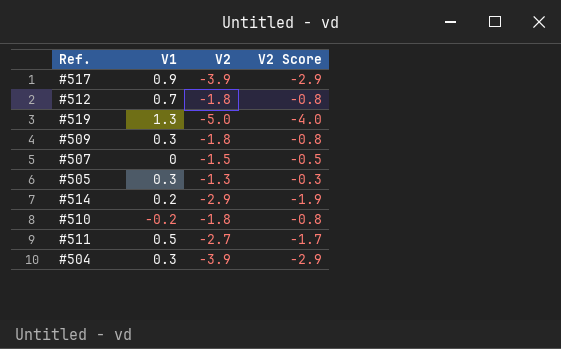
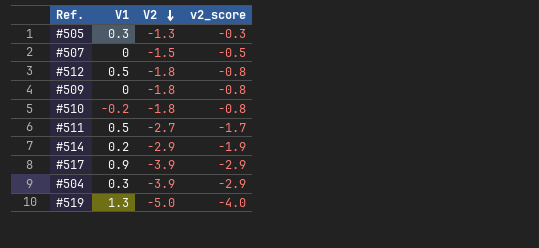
row order: none -> V2 descending
column name: V2 Score -> v2_score
#512 | V1: 0.7 -> 0.5
#509 | V1: 0.3 -> 0

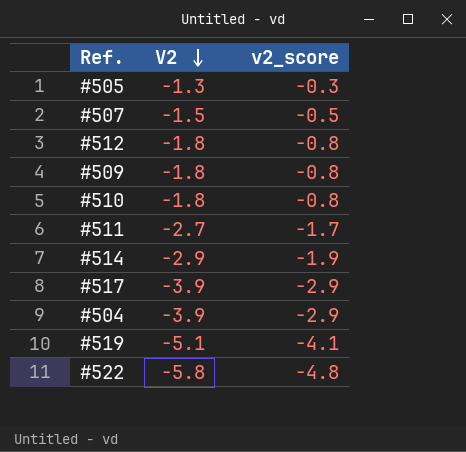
column V1 | position: 2 -> none
#519 | V2: -5.0 -> -5.1
#519 | v2_score: -4.0 -> -4.1
row #522: none -> -5.8 | -4.8

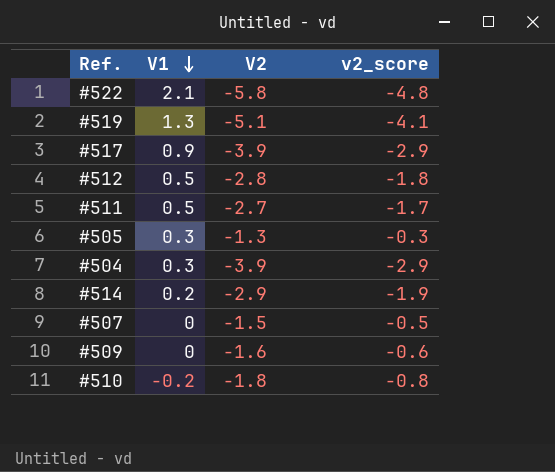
row order: V2 descending -> V1 descending
column V1 | position: none -> 2
#512 | V2: -1.8 -> -2.8
#512 | v2_score: -0.8 -> -1.8
#509 | V2: -1.8 -> -1.6
#509 | v2_score: -0.8 -> -0.6

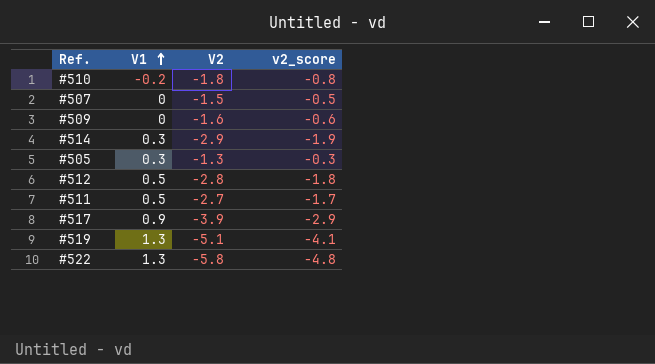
row order: V1 descending -> V1 ascending
row #504: 0.3 | -3.9 | -2.9 -> none
#514 | V1: 0.2 -> 0.3
#522 | V1: 2.1 -> 1.3

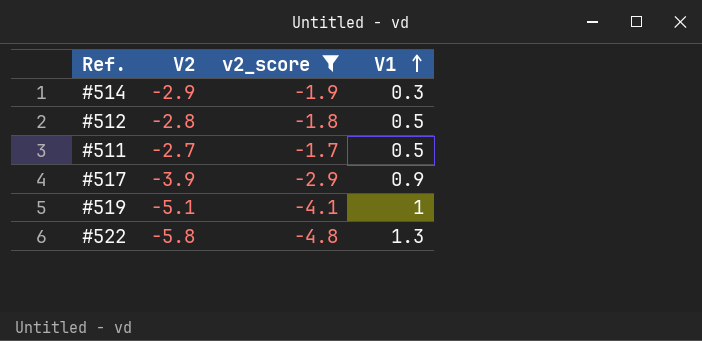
filter: none -> v2_score <= -1.7
column V1 | position: 2 -> 4
#519 | V1: 1.3 -> 1

